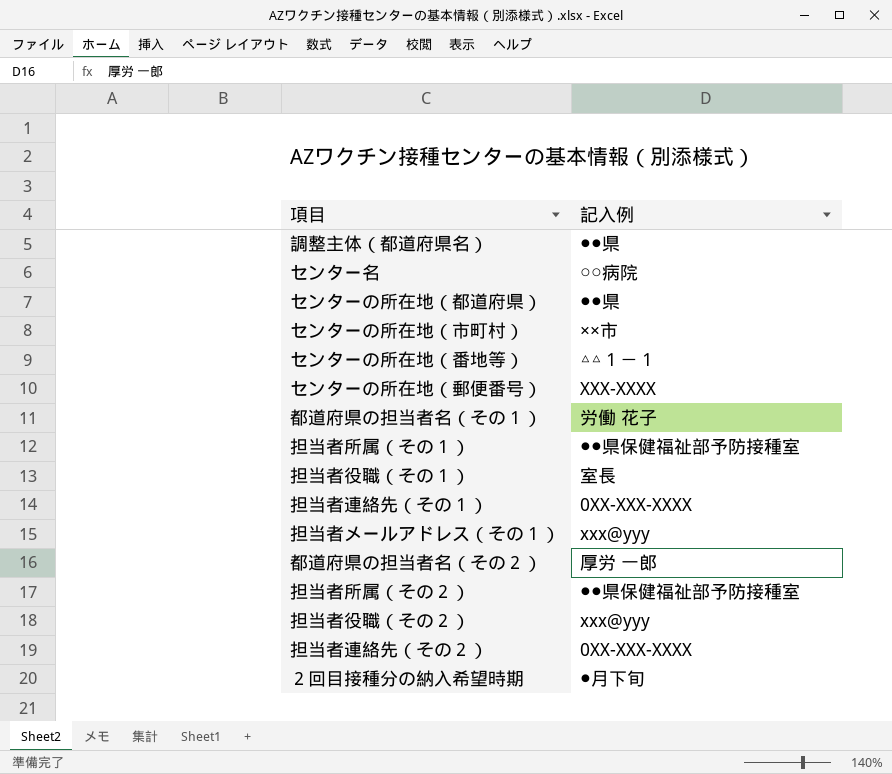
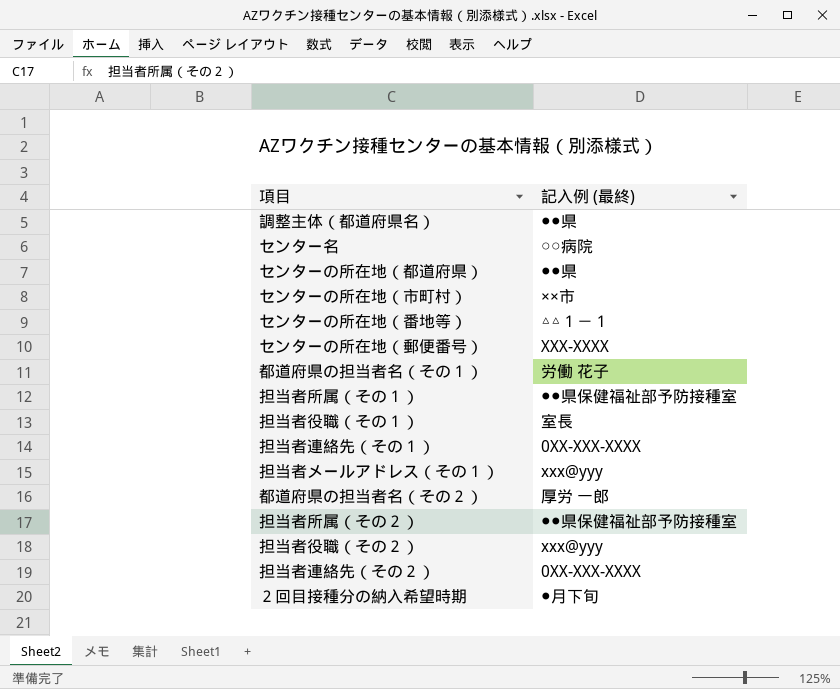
column name: 記入例 -> 記入例 (最終)

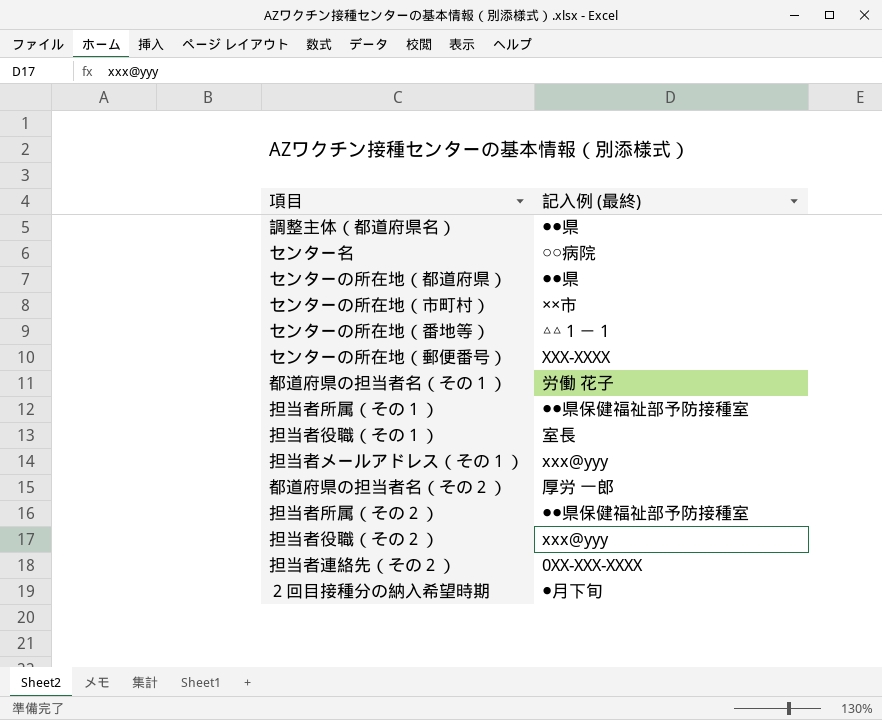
row 担当者連絡先（その１）: 0XX-XXX-XXXX -> none

